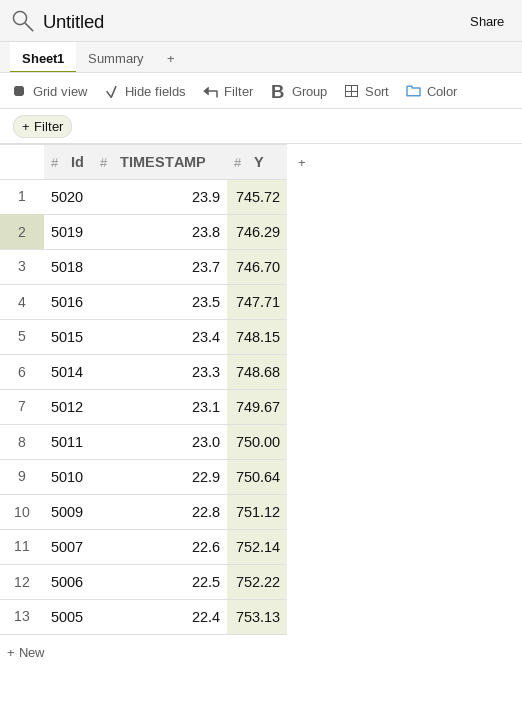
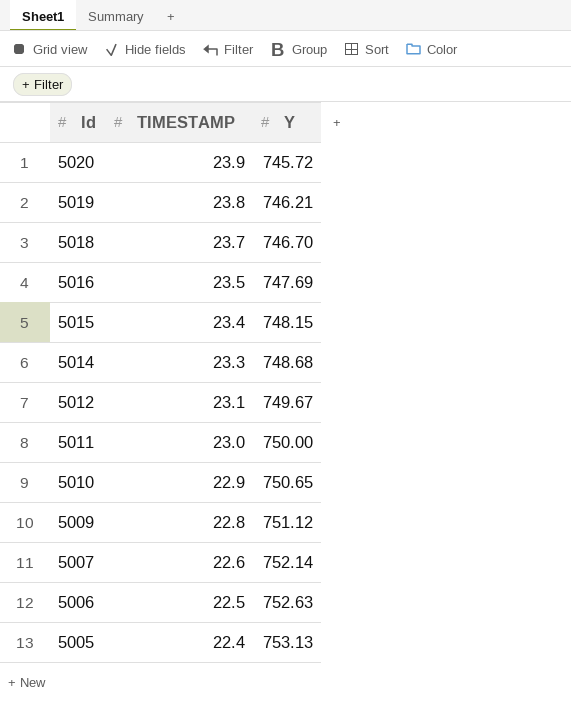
5019 | Y: 746.29 -> 746.21
5016 | Y: 747.71 -> 747.69
5010 | Y: 750.64 -> 750.65
5006 | Y: 752.22 -> 752.63

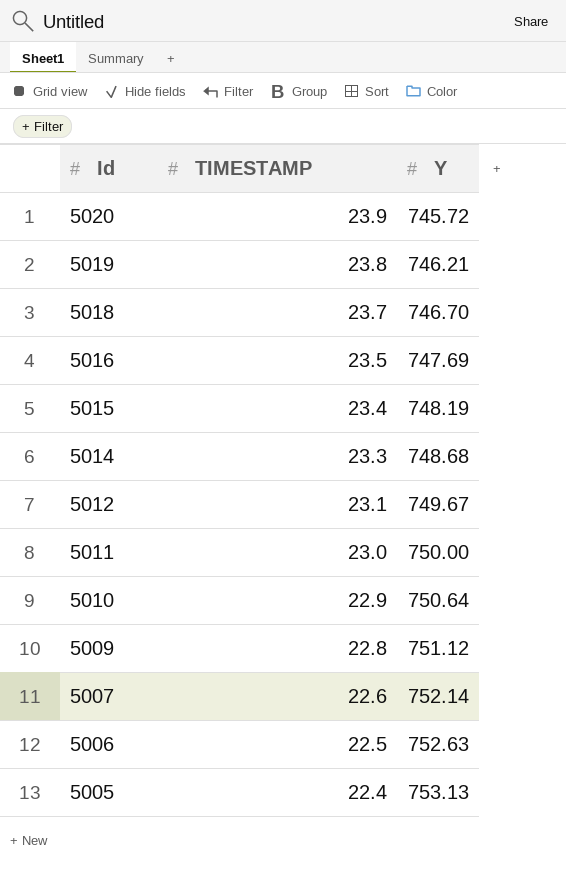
5015 | Y: 748.15 -> 748.19
5010 | Y: 750.65 -> 750.64

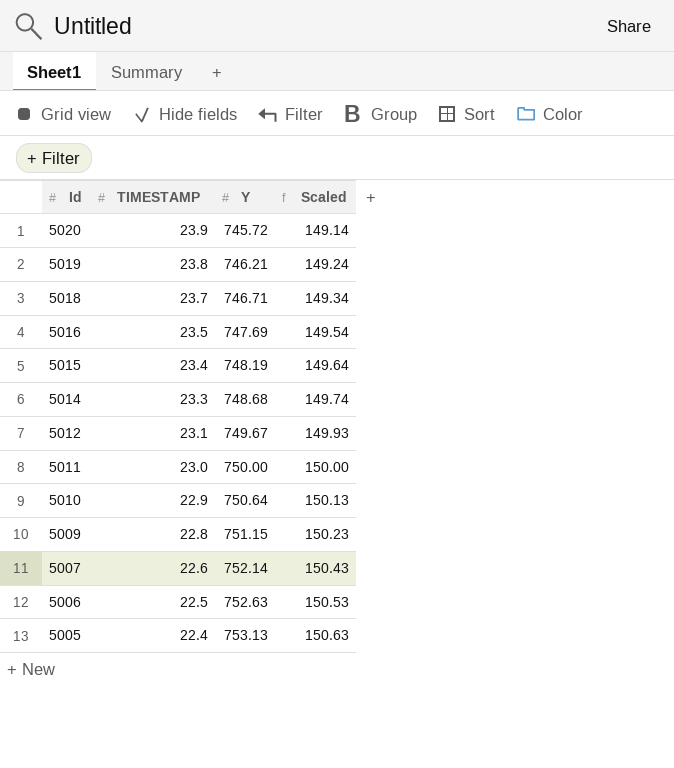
column Scaled | formula: none -> [Y] * 0.2
5018 | Y: 746.70 -> 746.71
5009 | Y: 751.12 -> 751.15

